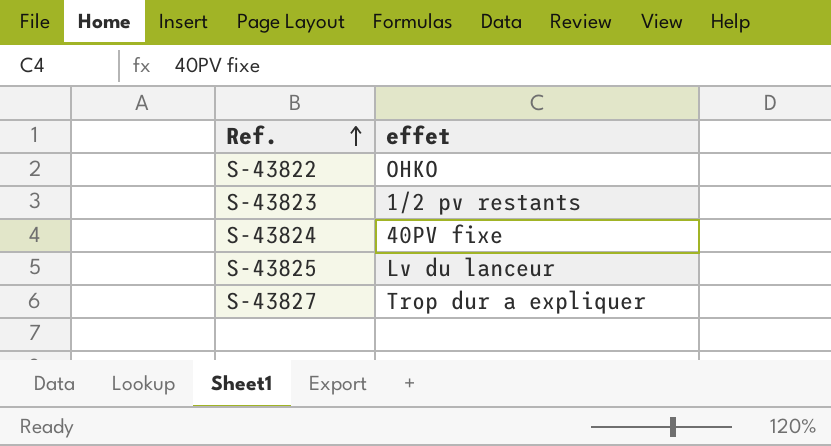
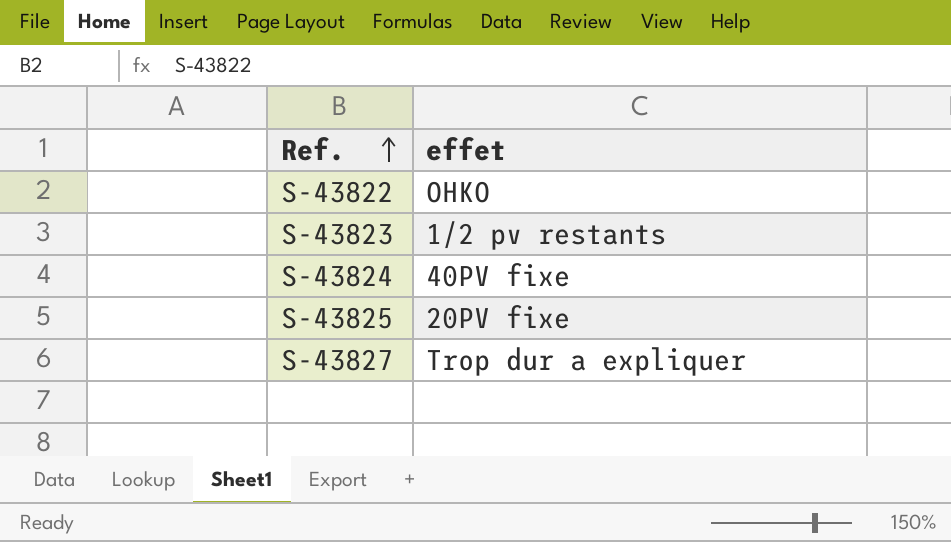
S-43825 | effet: Lv du lanceur -> 20PV fixe

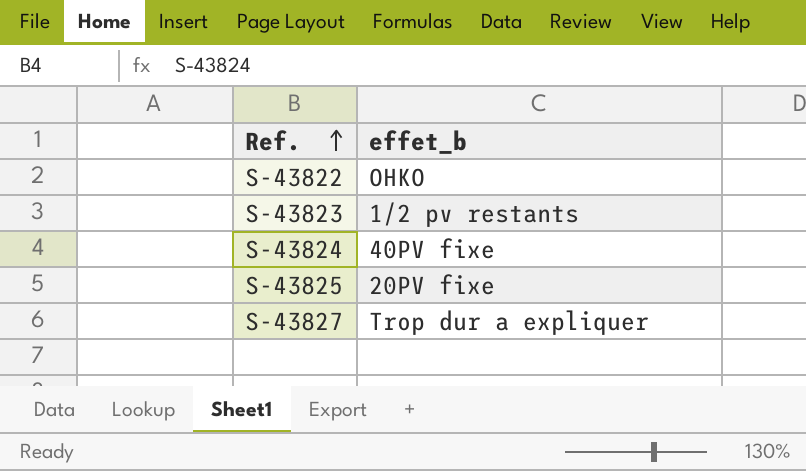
column name: effet -> effet_b

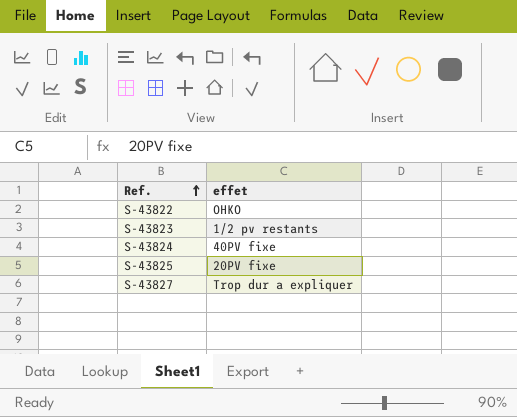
column name: effet_b -> effet

